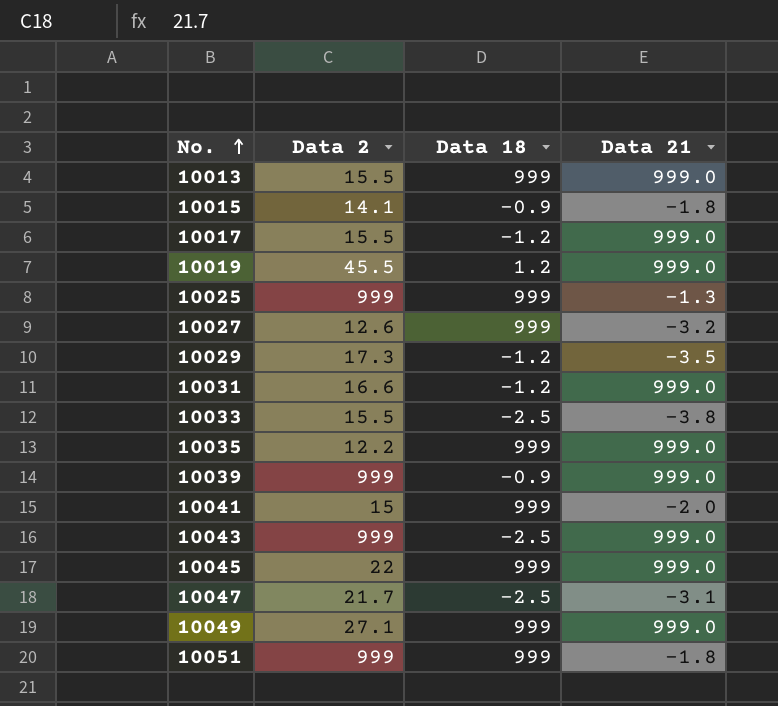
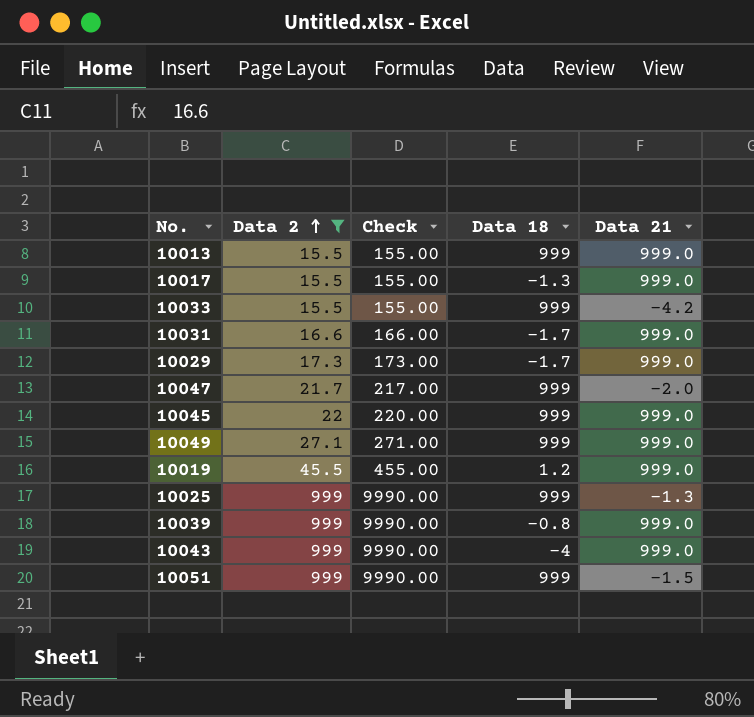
filter: none -> Data 2 >= 15.5
row order: No. ascending -> Data 2 ascending
column Check | formula: none -> [Data 2] * 10
10017 | Data 18: -1.2 -> -1.3
10033 | Data 18: -2.5 -> 999
10033 | Data 21: -3.8 -> -4.2
10031 | Data 18: -1.2 -> -1.7
10029 | Data 18: -1.2 -> -1.7
10029 | Data 21: -3.5 -> 999.0
10047 | Data 18: -2.5 -> 999
10047 | Data 21: -3.1 -> -2.0
10039 | Data 18: -0.9 -> -0.8
10043 | Data 18: -2.5 -> -4
10051 | Data 21: -1.8 -> -1.5

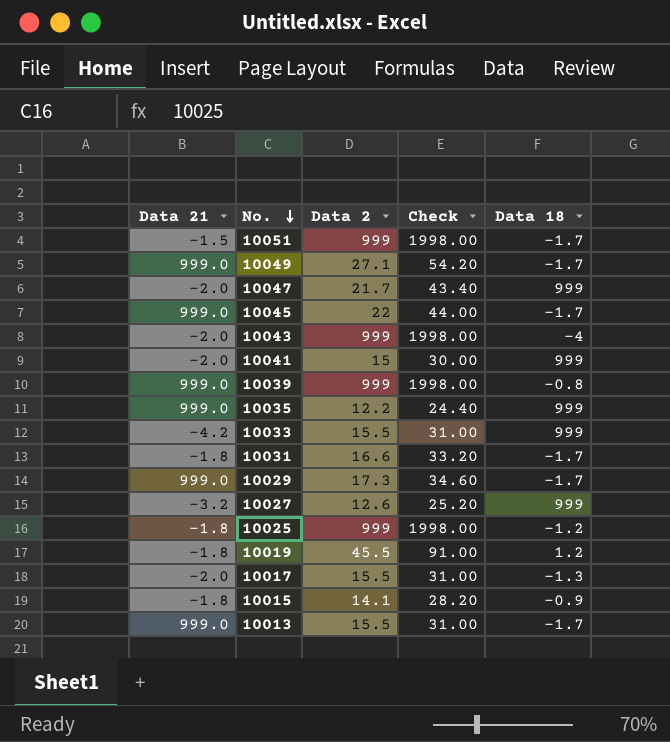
filter: Data 2 >= 15.5 -> none
row order: Data 2 ascending -> No. descending
column Data 21 | position: 5 -> 1
column Check | formula: [Data 2] * 10 -> [Data 2] * 2
10051 | Data 18: 999 -> -1.7
10049 | Data 18: 999 -> -1.7
10045 | Data 18: 999 -> -1.7
10043 | Data 21: 999.0 -> -2.0
10031 | Data 21: 999.0 -> -1.8
10025 | Data 21: -1.3 -> -1.8
10025 | Data 18: 999 -> -1.2
10019 | Data 21: 999.0 -> -1.8
10017 | Data 21: 999.0 -> -2.0
10013 | Data 18: 999 -> -1.7

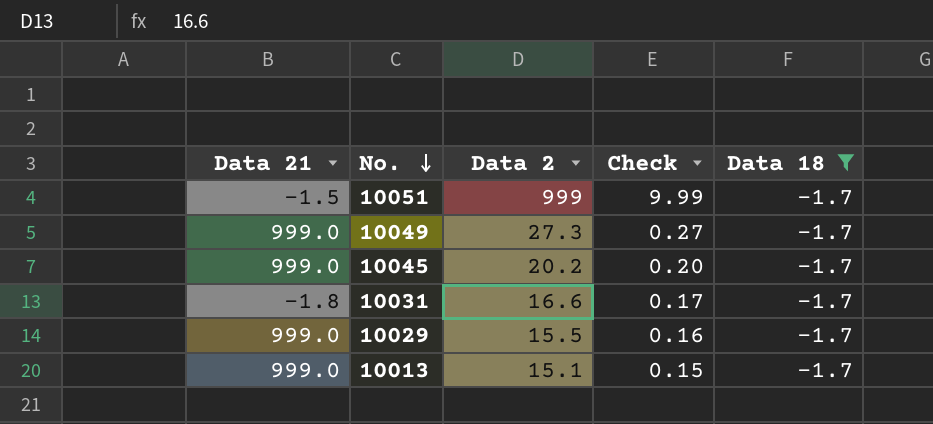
filter: none -> Data 18 = -1.7
column Check | formula: [Data 2] * 2 -> [Data 2] * 0.01
10049 | Data 2: 27.1 -> 27.3
10045 | Data 2: 22 -> 20.2
10029 | Data 2: 17.3 -> 15.5
10013 | Data 2: 15.5 -> 15.1

